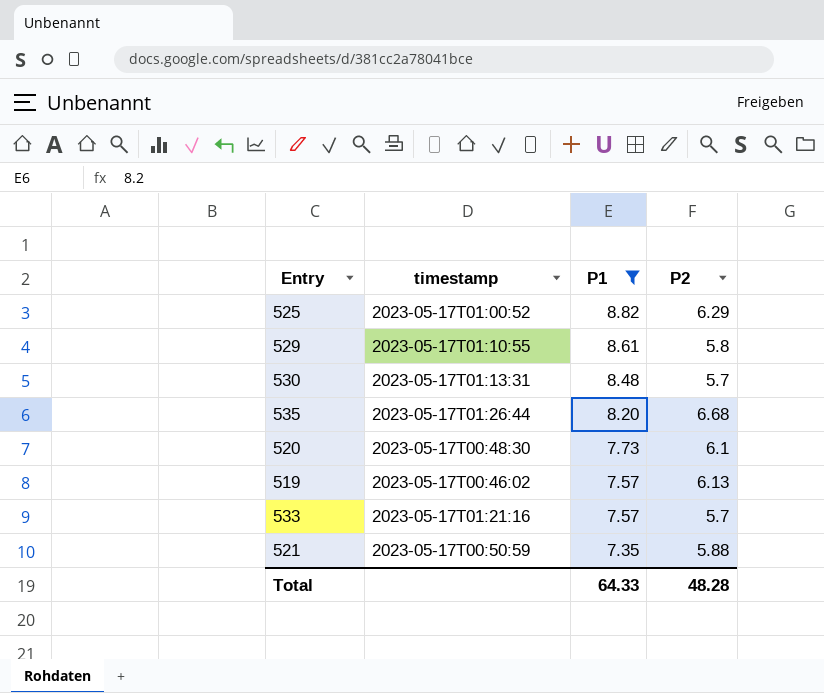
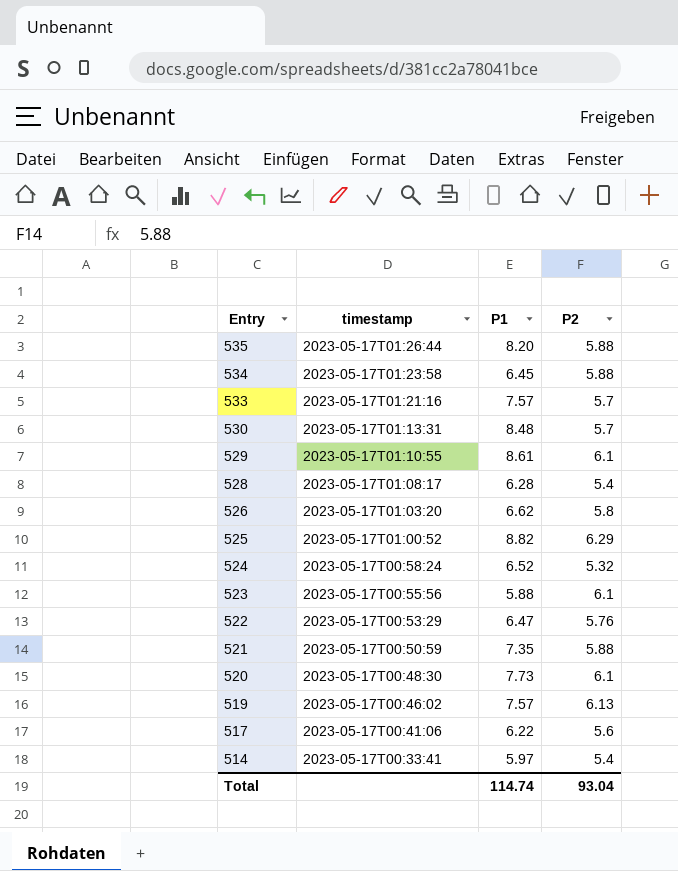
filter: P1 >= 7.35 -> none
row order: P1 descending -> Entry descending
535 | P2: 6.68 -> 5.88
529 | P2: 5.8 -> 6.1
Total | P1: 64.33 -> 114.74
Total | P2: 48.28 -> 93.04

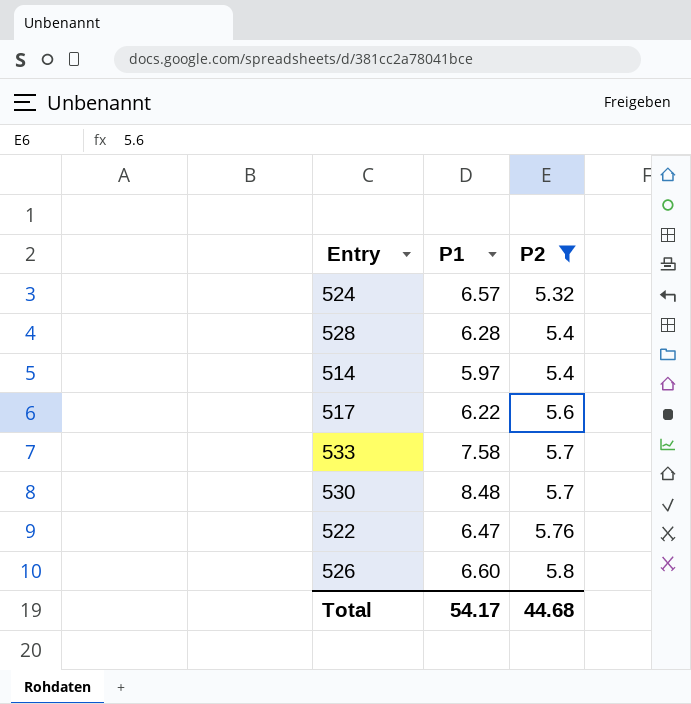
filter: none -> P2 <= 5.8
row order: Entry descending -> P2 ascending
column timestamp | position: 2 -> none
524 | P1: 6.52 -> 6.57
533 | P1: 7.57 -> 7.58
526 | P1: 6.62 -> 6.60
Total | P1: 114.74 -> 54.17
Total | P2: 93.04 -> 44.68

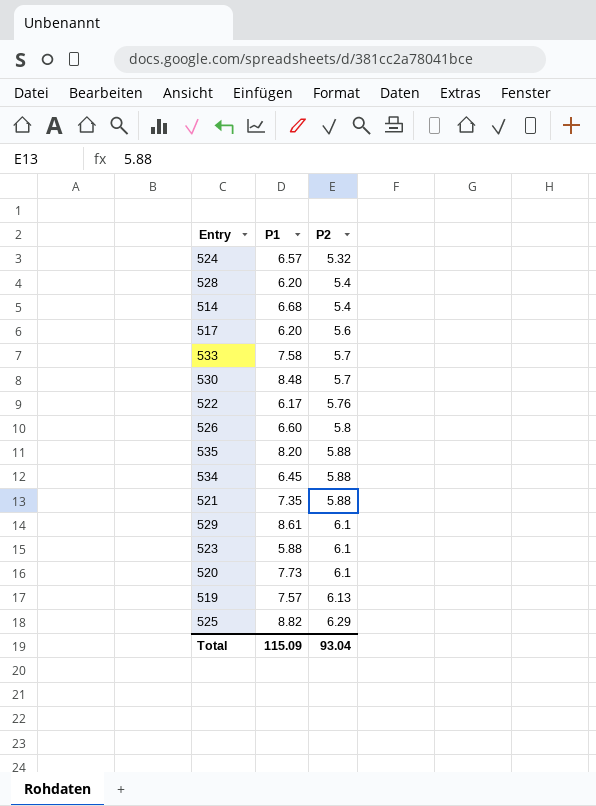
filter: P2 <= 5.8 -> none
528 | P1: 6.28 -> 6.20
514 | P1: 5.97 -> 6.68
517 | P1: 6.22 -> 6.20
522 | P1: 6.47 -> 6.17
Total | P1: 54.17 -> 115.09
Total | P2: 44.68 -> 93.04

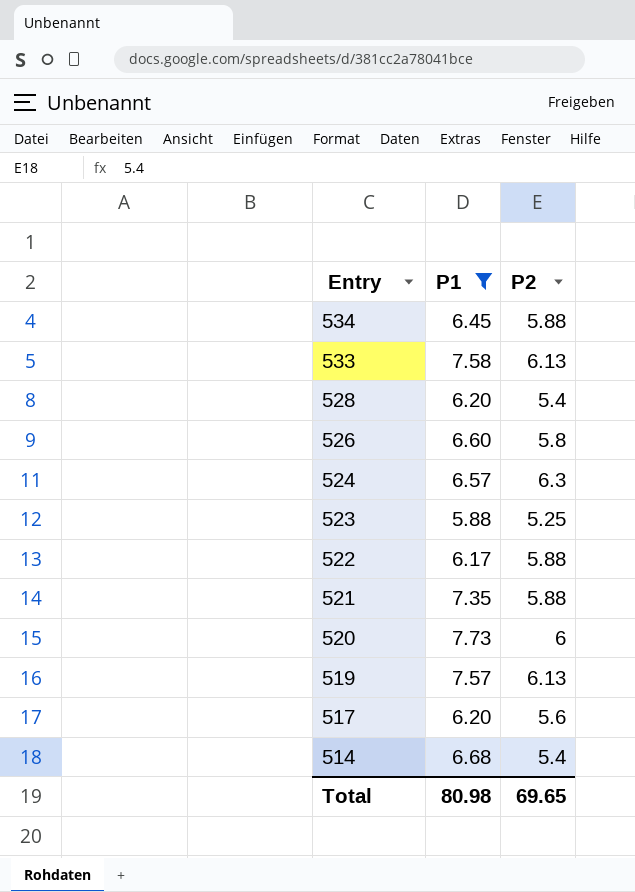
filter: none -> P1 <= 7.73
row order: P2 ascending -> Entry descending
533 | P2: 5.7 -> 6.13
524 | P2: 5.32 -> 6.3
523 | P2: 6.1 -> 5.25
522 | P2: 5.76 -> 5.88
520 | P2: 6.1 -> 6
Total | P1: 115.09 -> 80.98
Total | P2: 93.04 -> 69.65

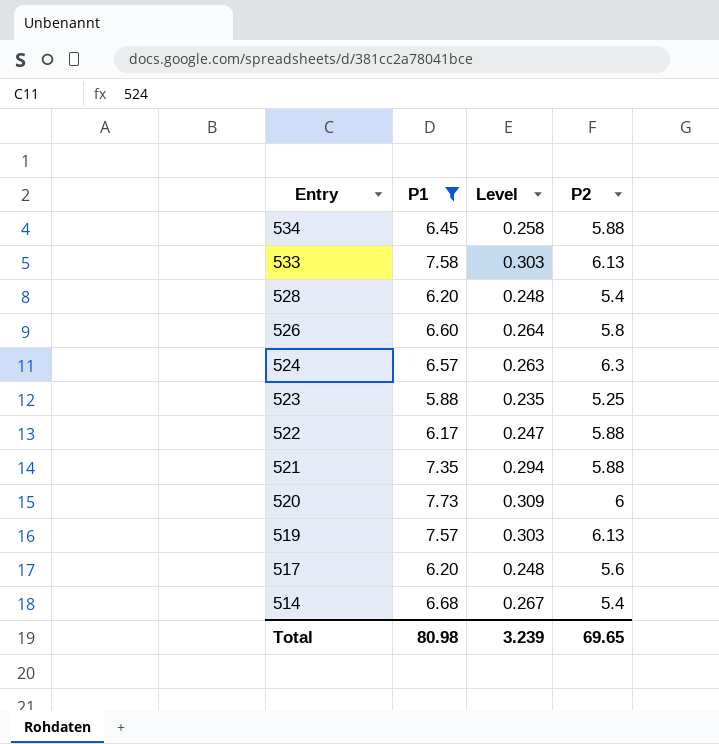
column Level | formula: none -> [P1] * 0.04

